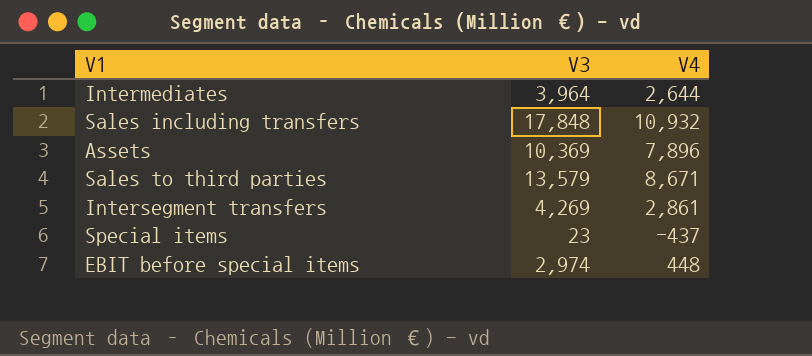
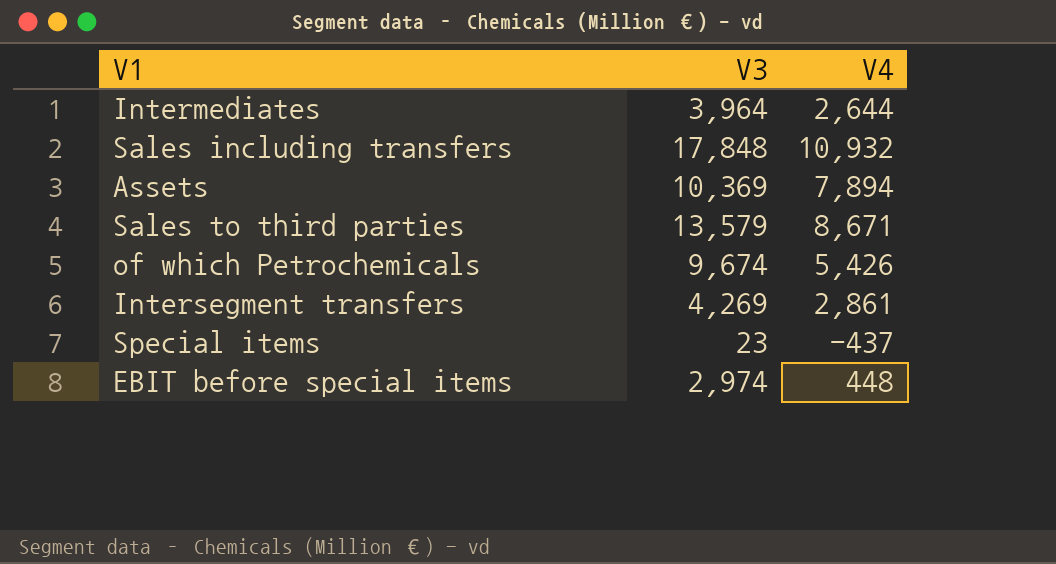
Assets | V4: 7,896 -> 7,894
row of which Petrochemicals: none -> 9,674 | 5,426

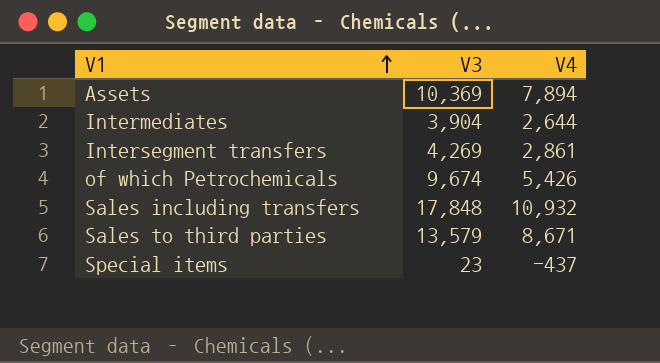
row order: none -> V1 ascending
row EBIT before special items: 2,974 | 448 -> none
Intermediates | V3: 3,964 -> 3,904

